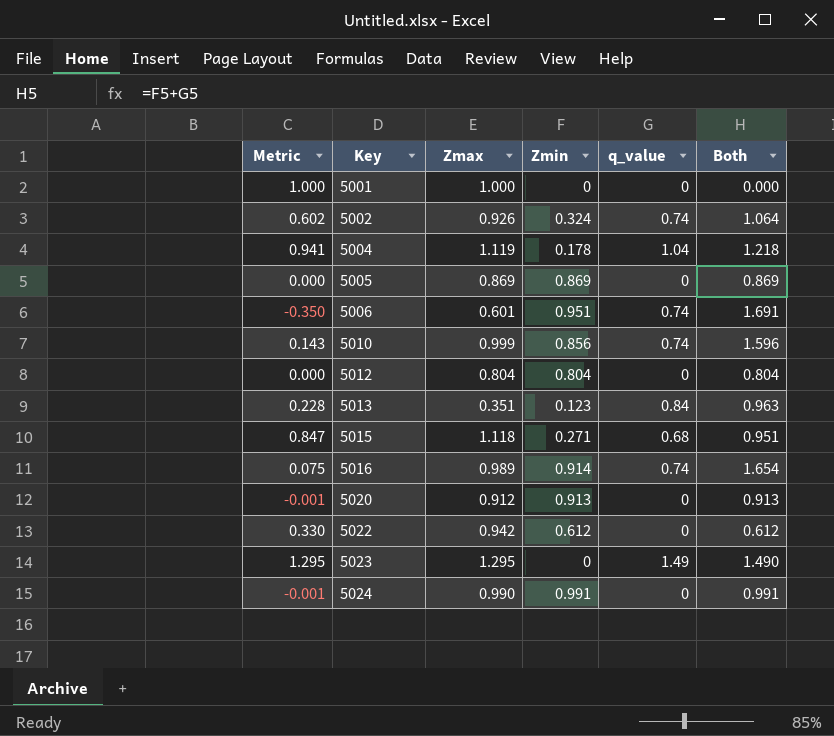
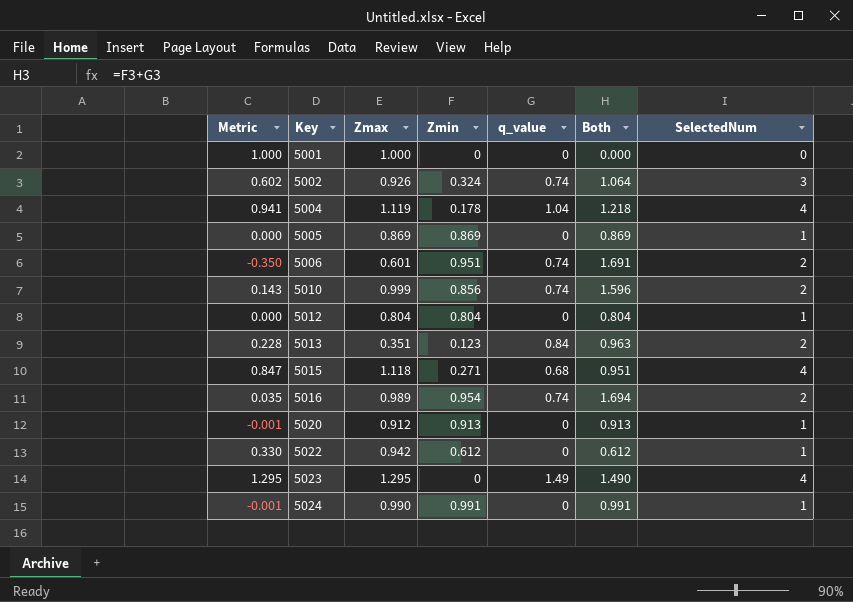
column SelectedNum | position: none -> 7
5016 | Metric: 0.075 -> 0.035
5016 | Zmin: 0.914 -> 0.954
5016 | Both: 1.654 -> 1.694

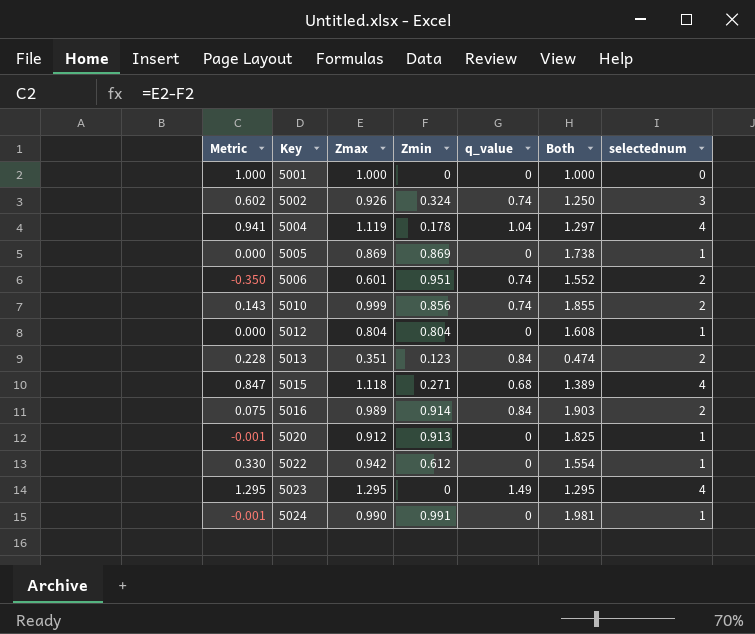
column Both | formula: [Zmin] + [q_value] -> [Zmax] + [Zmin]
column name: SelectedNum -> selectednum
5016 | Metric: 0.035 -> 0.075
5016 | Zmin: 0.954 -> 0.914
5016 | q_value: 0.74 -> 0.84

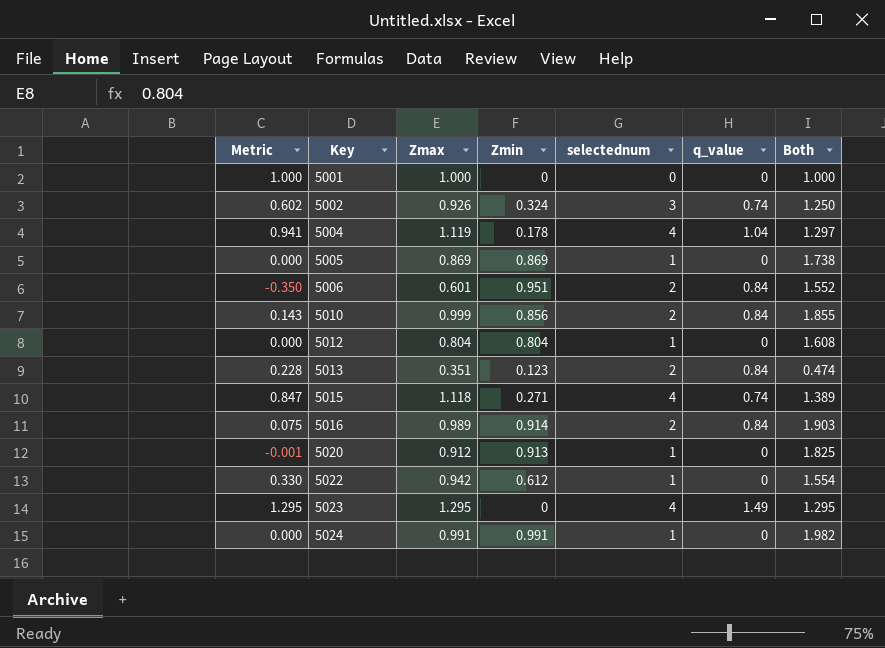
column selectednum | position: 7 -> 5
5006 | q_value: 0.74 -> 0.84
5010 | q_value: 0.74 -> 0.84
5015 | q_value: 0.68 -> 0.74
5024 | Metric: -0.001 -> 0.000
5024 | Zmax: 0.990 -> 0.991
5024 | Both: 1.981 -> 1.982

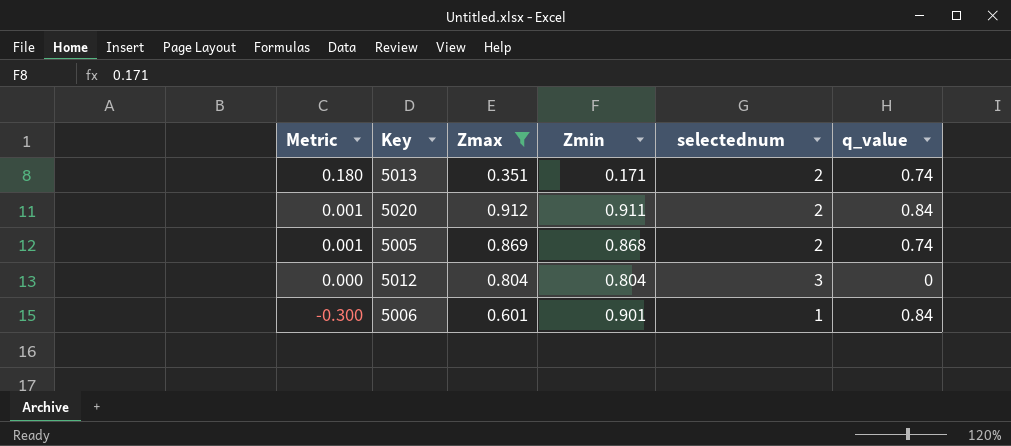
filter: none -> Zmax <= 0.912
row order: Key ascending -> Metric descending
column Both | formula: [Zmax] + [Zmin] -> none
5013 | Metric: 0.228 -> 0.180
5013 | Zmin: 0.123 -> 0.171
5013 | q_value: 0.84 -> 0.74
5020 | Metric: -0.001 -> 0.001
5020 | Zmin: 0.913 -> 0.911
5020 | selectednum: 1 -> 2
5020 | q_value: 0 -> 0.84
5005 | Metric: 0.000 -> 0.001
5005 | Zmin: 0.869 -> 0.868
5005 | selectednum: 1 -> 2
5005 | q_value: 0 -> 0.74
5012 | selectednum: 1 -> 3
5006 | Metric: -0.350 -> -0.300
5006 | Zmin: 0.951 -> 0.901
5006 | selectednum: 2 -> 1

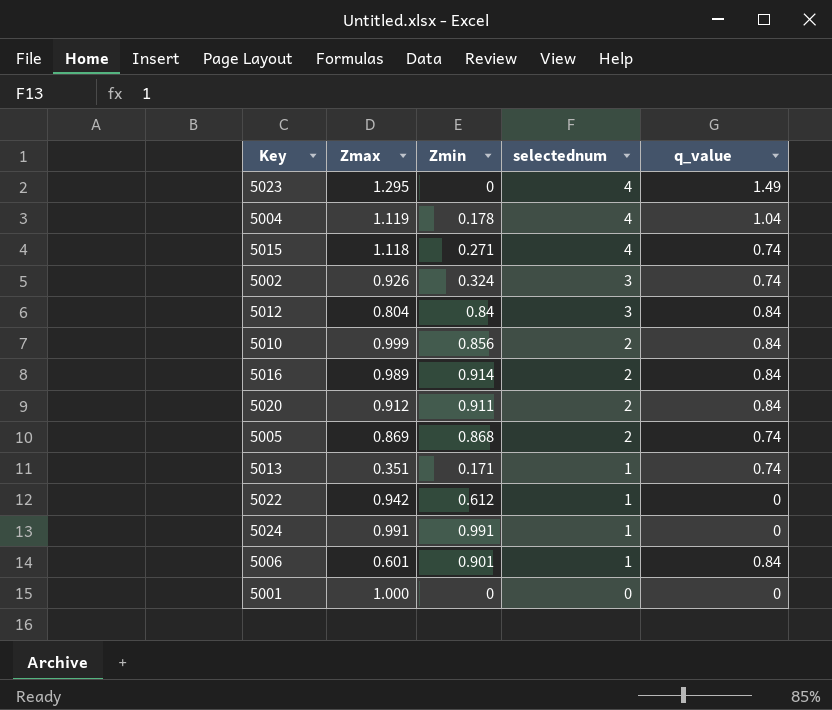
filter: Zmax <= 0.912 -> none
row order: Metric descending -> selectednum descending
column Metric | formula: [Zmax] - [Zmin] -> none
5012 | Zmin: 0.804 -> 0.84
5012 | q_value: 0 -> 0.84
5013 | selectednum: 2 -> 1

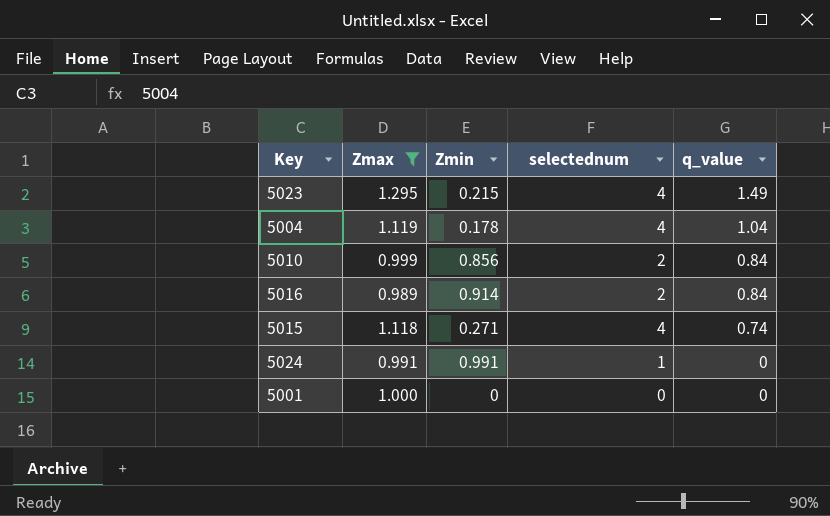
filter: none -> Zmax >= 0.989
row order: selectednum descending -> q_value descending
5023 | Zmin: 0 -> 0.215

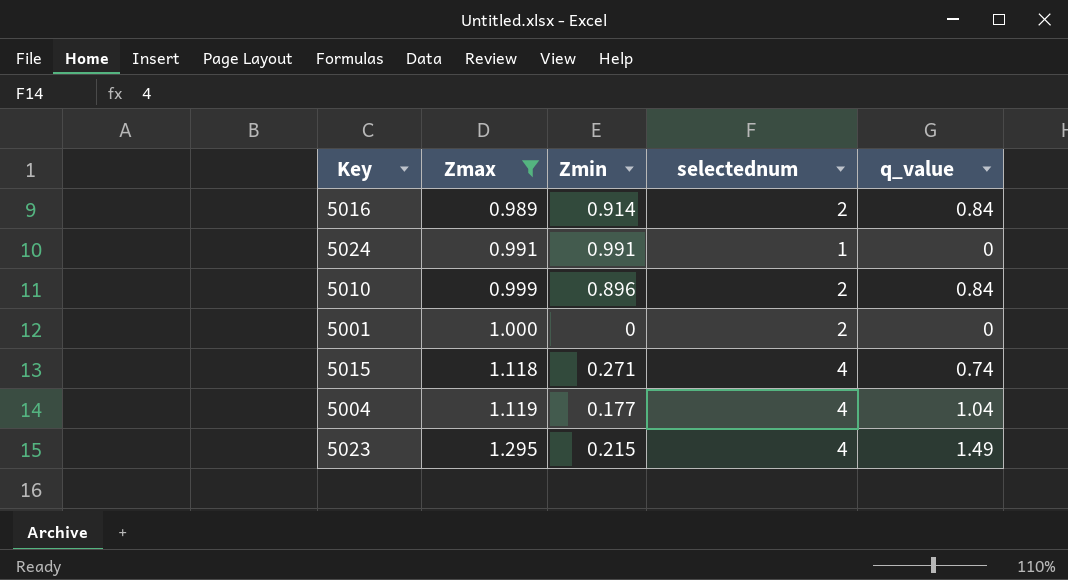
row order: q_value descending -> Zmax ascending
5010 | Zmin: 0.856 -> 0.896
5001 | selectednum: 0 -> 2
5004 | Zmin: 0.178 -> 0.177

